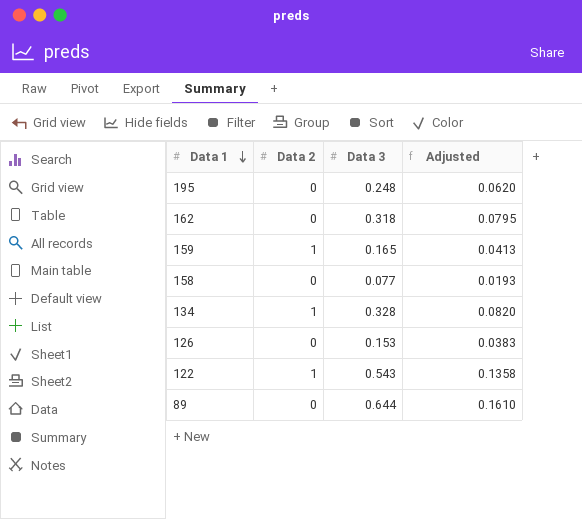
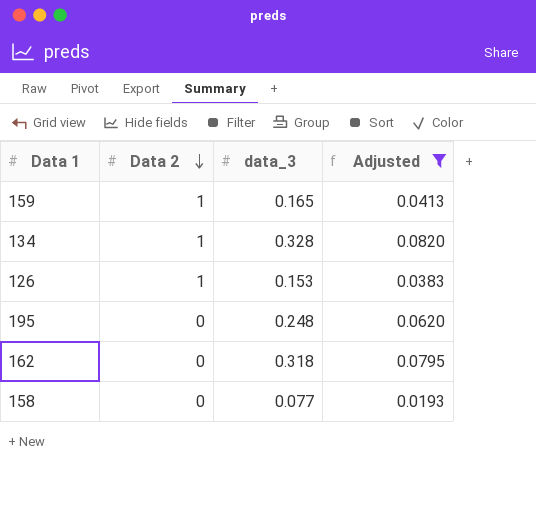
filter: none -> Adjusted <= 0.0820
row order: Data 1 descending -> Data 2 descending
column name: Data 3 -> data_3
126 | Data 2: 0 -> 1

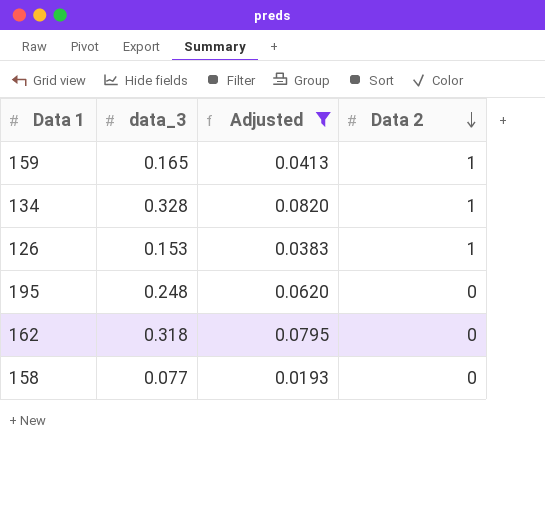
column Data 2 | position: 2 -> 4

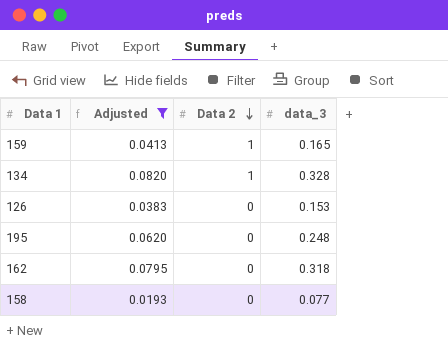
column data_3 | position: 2 -> 4
126 | Data 2: 1 -> 0

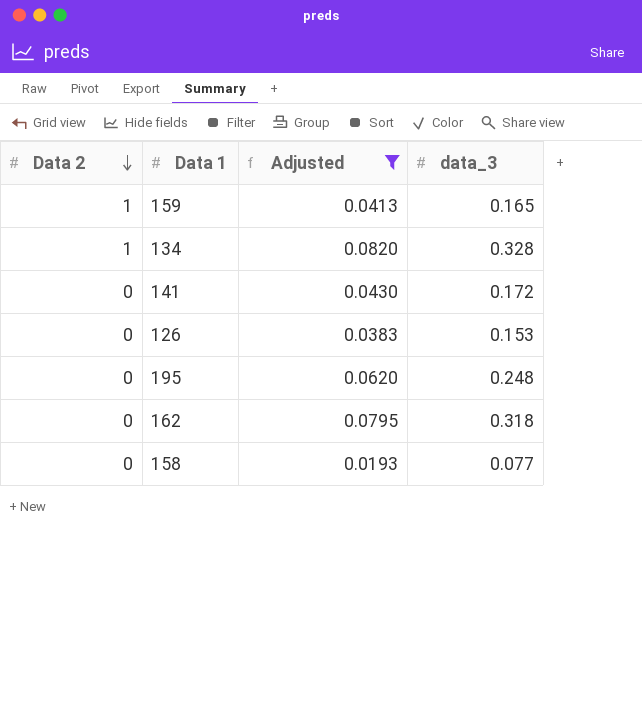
column Data 2 | position: 3 -> 1
row 141: none -> 0 | 0.0430 | 0.172

